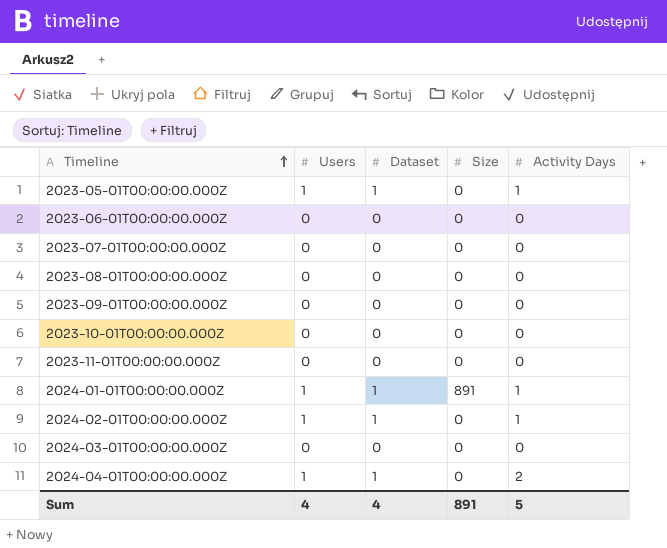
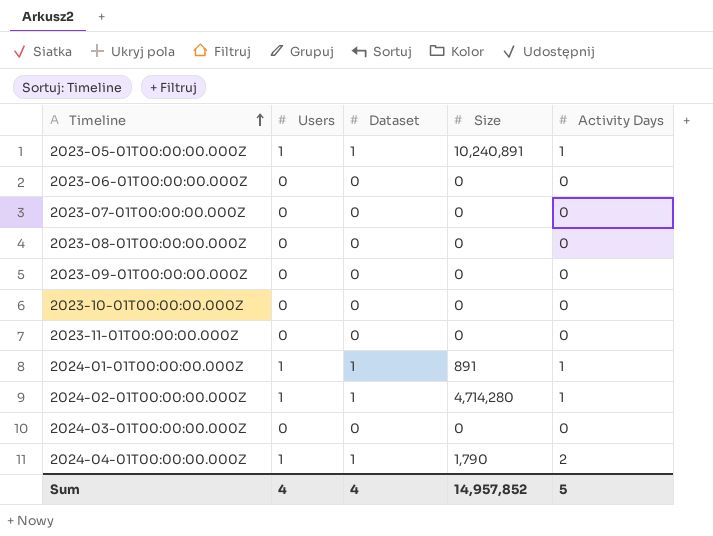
2023-05-01T00:00:00.000Z | Size: 0 -> 10,240,891
2024-02-01T00:00:00.000Z | Size: 0 -> 4,714,280
2024-04-01T00:00:00.000Z | Size: 0 -> 1,790
Sum | Size: 891 -> 14,957,852

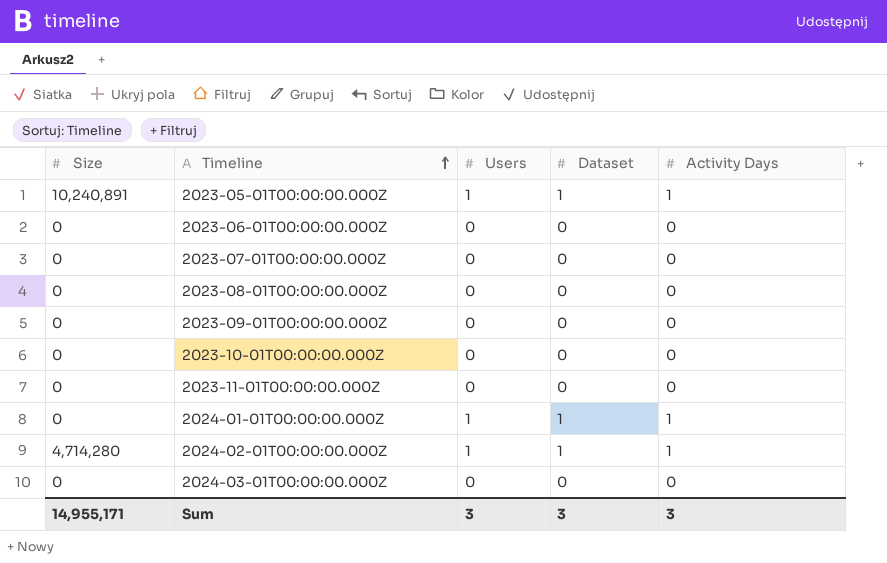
column Size | position: 4 -> 1
row 2024-04-01T00:00:00.000Z: 1 | 1 | 1,790 | 2 -> none
2024-01-01T00:00:00.000Z | Size: 891 -> 0
Sum | Size: 14,957,852 -> 14,955,171
Sum | Users: 4 -> 3
Sum | Dataset: 4 -> 3
Sum | Activity Days: 5 -> 3

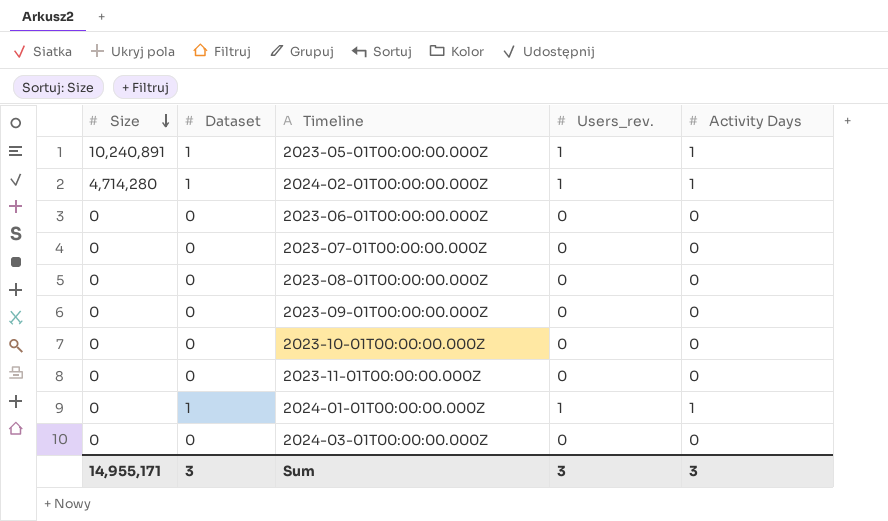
row order: Timeline ascending -> Size descending
column Dataset | position: 4 -> 2
column name: Users -> Users_rev.

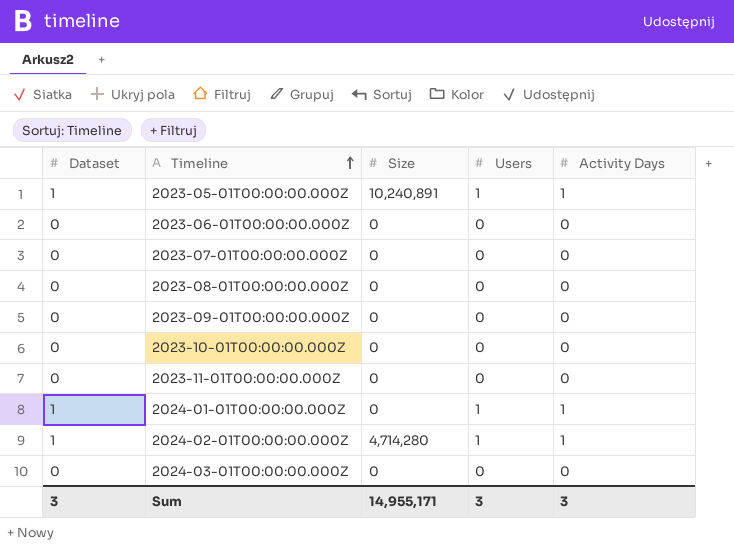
row order: Size descending -> Timeline ascending
column Size | position: 1 -> 3
column name: Users_rev. -> Users

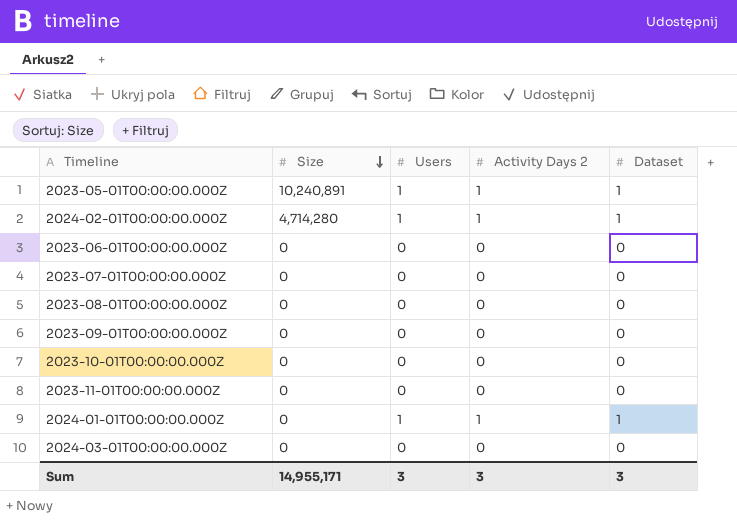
row order: Timeline ascending -> Size descending
column name: Activity Days -> Activity Days 2
column Dataset | position: 1 -> 5

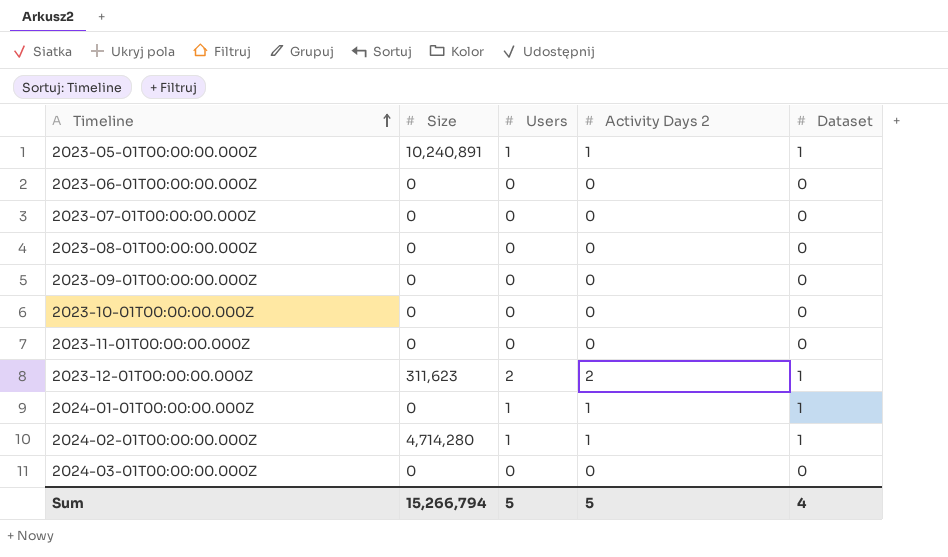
row order: Size descending -> Timeline ascending
row 2023-12-01T00:00:00.000Z: none -> 311,623 | 2 | 2 | 1
Sum | Size: 14,955,171 -> 15,266,794
Sum | Users: 3 -> 5
Sum | Activity Days 2: 3 -> 5
Sum | Dataset: 3 -> 4

